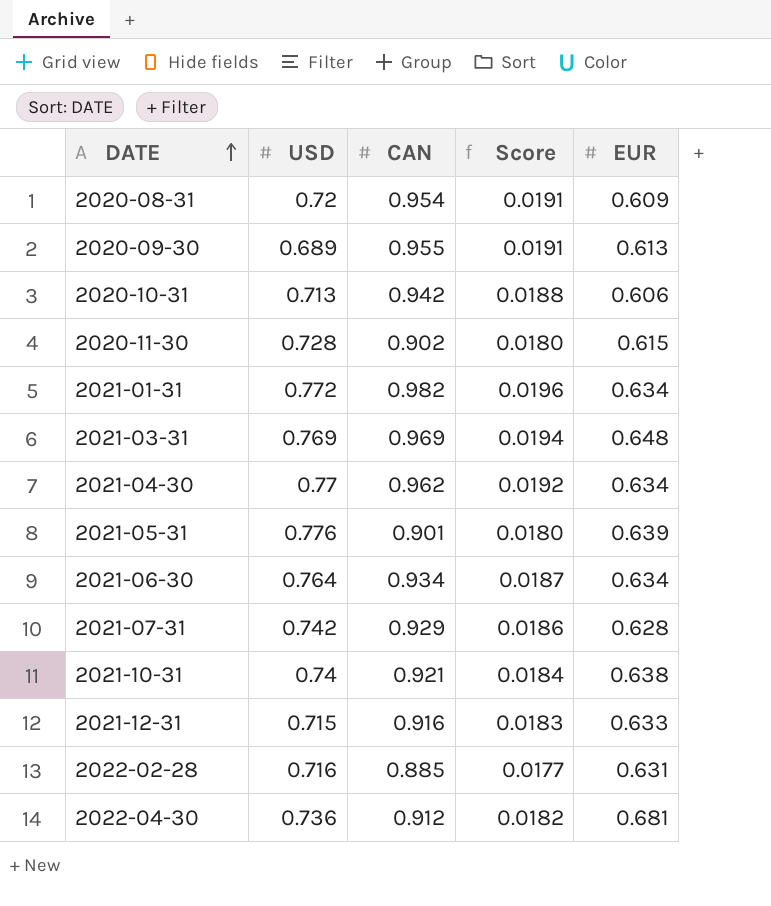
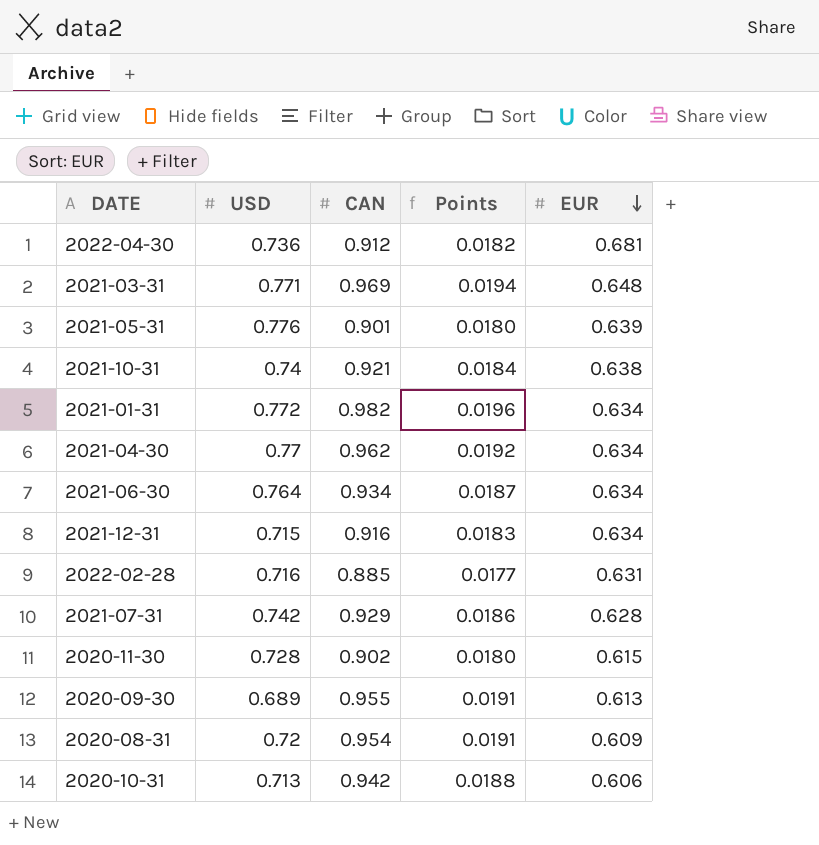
row order: DATE ascending -> EUR descending
column name: Score -> Points
2021-03-31 | USD: 0.769 -> 0.771
2021-12-31 | EUR: 0.633 -> 0.634

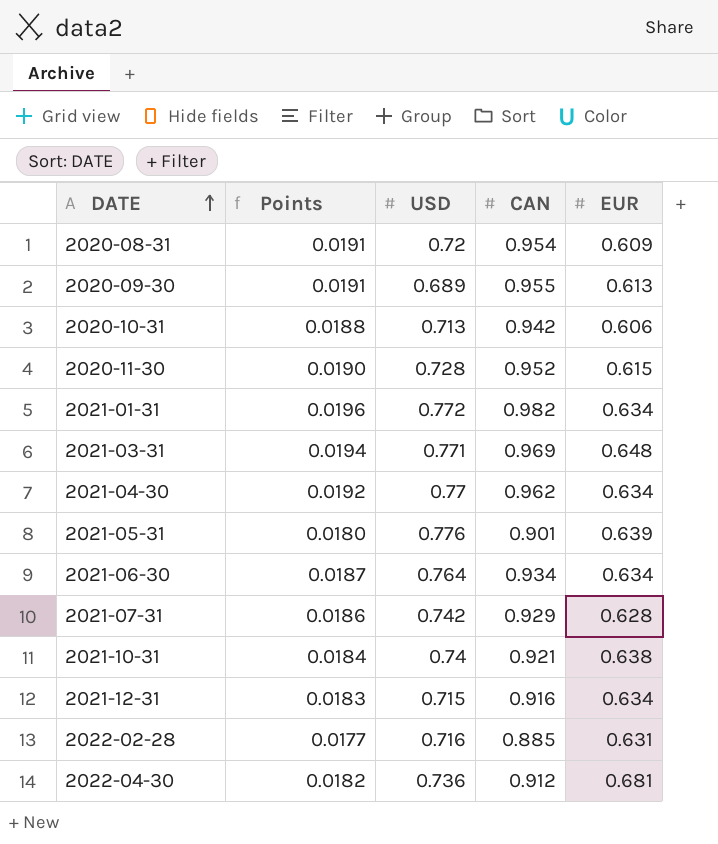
row order: EUR descending -> DATE ascending
column Points | position: 4 -> 2
2020-11-30 | Points: 0.0180 -> 0.0190
2020-11-30 | CAN: 0.902 -> 0.952

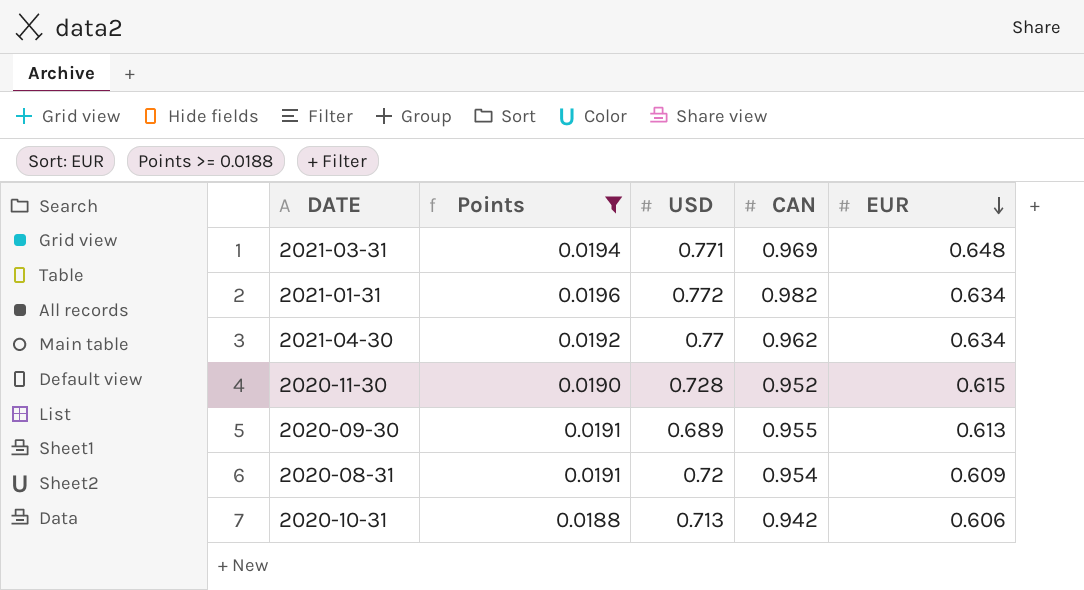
filter: none -> Points >= 0.0188
row order: DATE ascending -> EUR descending

